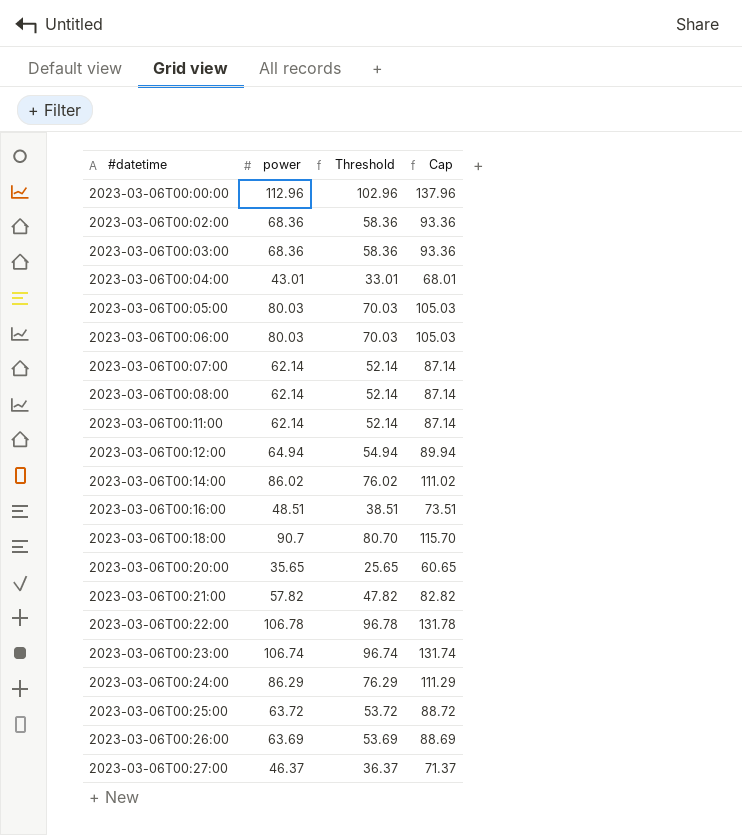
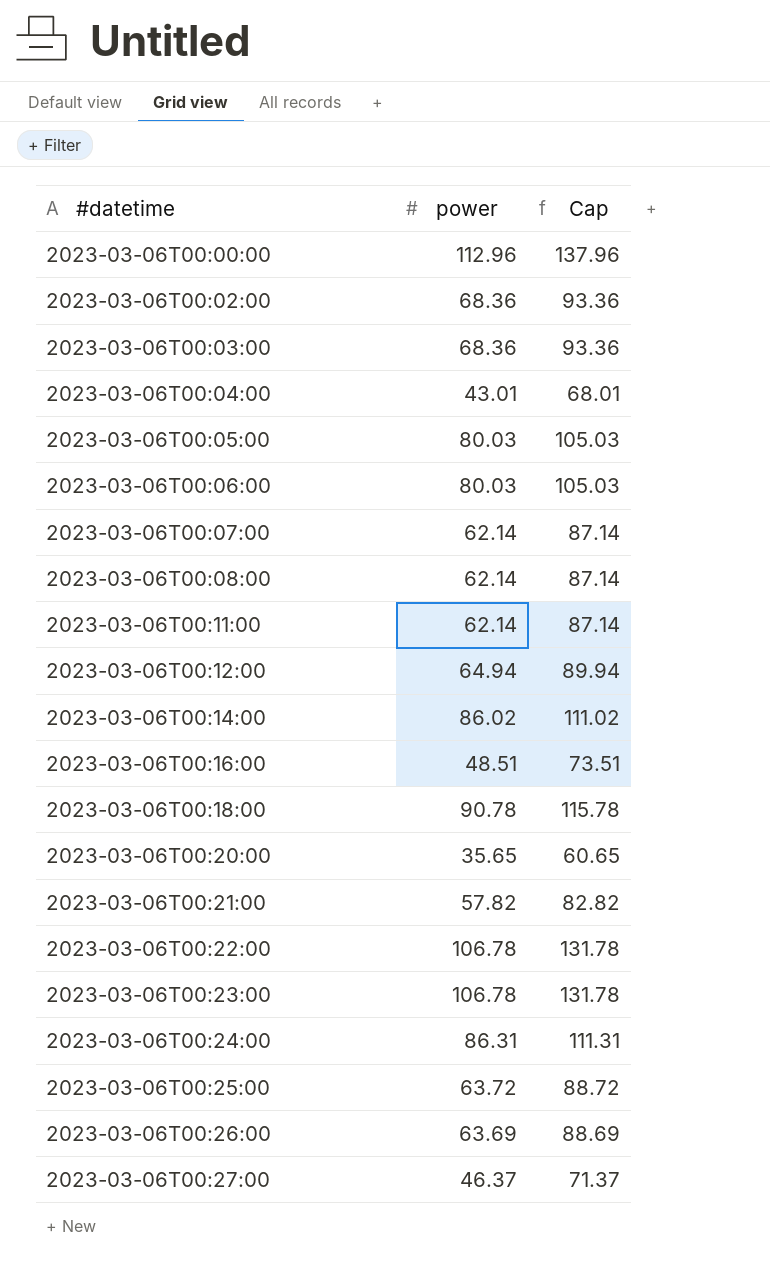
column Threshold | formula: [power] - 10 -> none
2023-03-06T00:18:00 | power: 90.7 -> 90.78
2023-03-06T00:18:00 | Cap: 115.70 -> 115.78
2023-03-06T00:23:00 | power: 106.74 -> 106.78
2023-03-06T00:23:00 | Cap: 131.74 -> 131.78
2023-03-06T00:24:00 | power: 86.29 -> 86.31
2023-03-06T00:24:00 | Cap: 111.29 -> 111.31

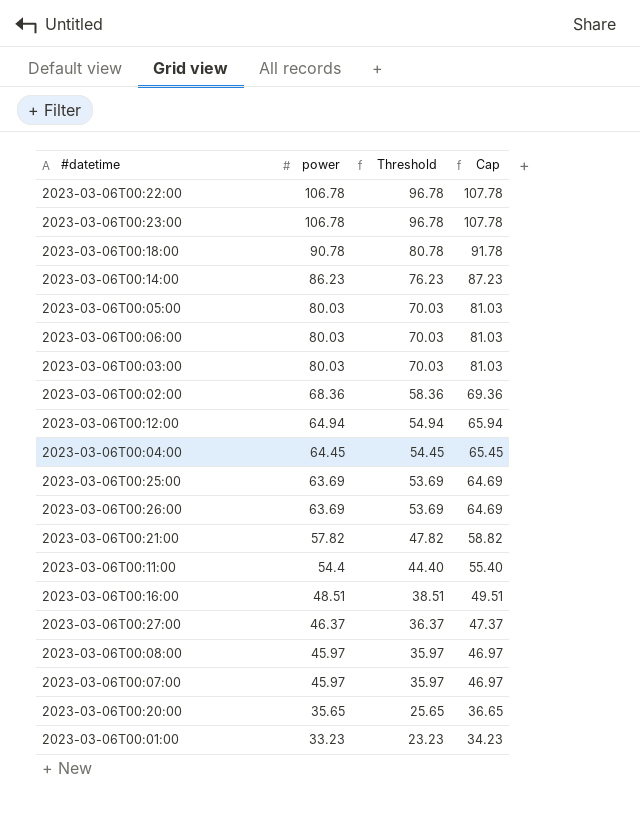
row order: #datetime ascending -> power descending
column Threshold | formula: none -> [power] - 10
column Cap | formula: [power] + 25 -> [power] + 1
row 2023-03-06T00:00:00: 112.96 | 137.96 -> none
row 2023-03-06T00:24:00: 86.31 | 111.31 -> none
2023-03-06T00:14:00 | power: 86.02 -> 86.23
2023-03-06T00:03:00 | power: 68.36 -> 80.03
2023-03-06T00:04:00 | power: 43.01 -> 64.45
2023-03-06T00:25:00 | power: 63.72 -> 63.69
2023-03-06T00:11:00 | power: 62.14 -> 54.4
2023-03-06T00:08:00 | power: 62.14 -> 45.97
2023-03-06T00:07:00 | power: 62.14 -> 45.97
row 2023-03-06T00:01:00: none -> 33.23 | 23.23 | 34.23

